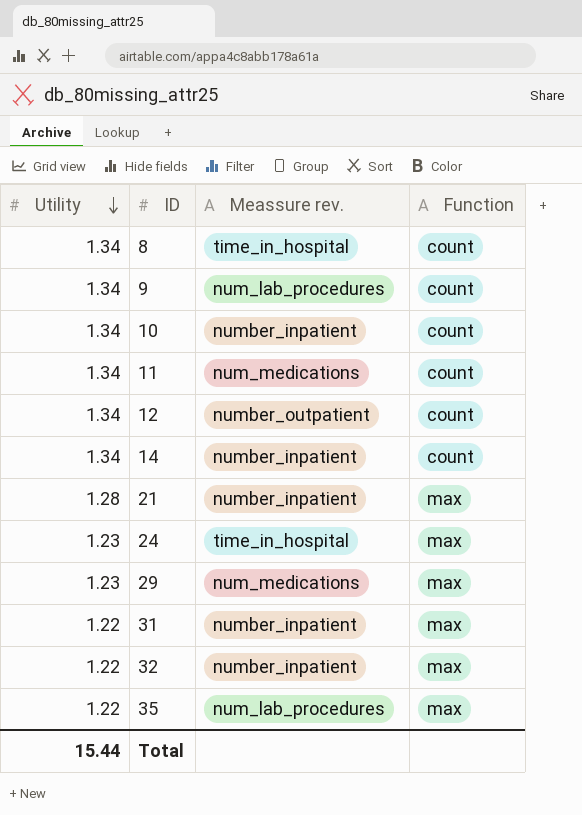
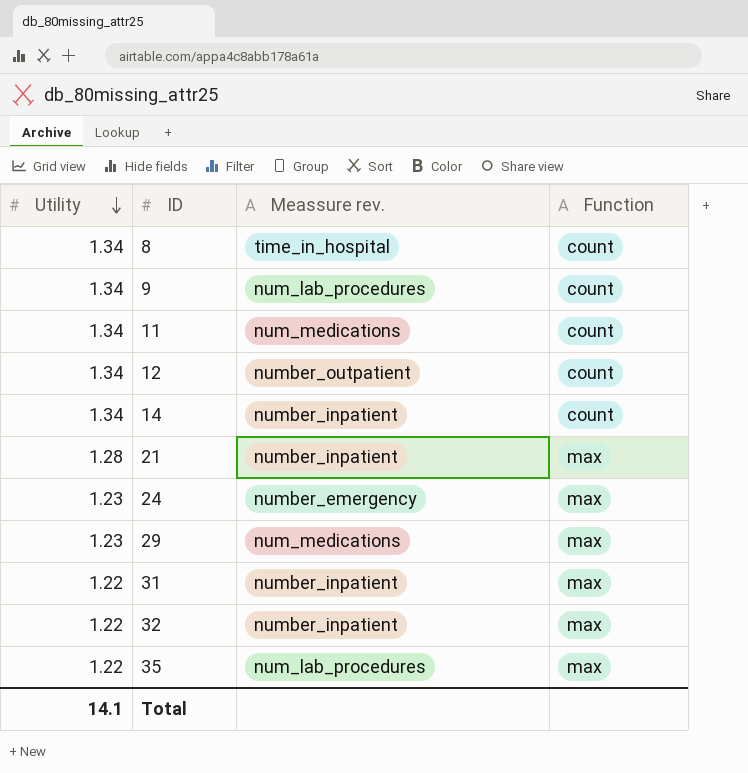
row 10: 1.34 | number_inpatient | count -> none
24 | Meassure rev.: time_in_hospital -> number_emergency
Total | Utility: 15.44 -> 14.1

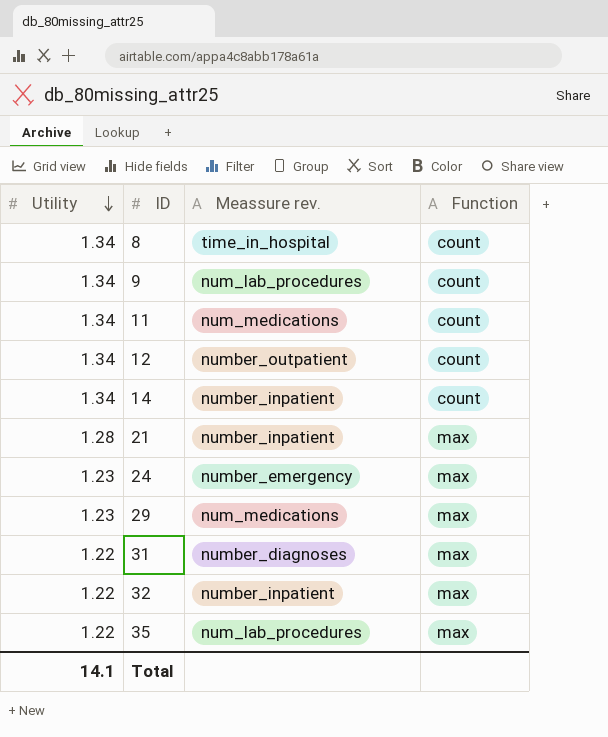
31 | Meassure rev.: number_inpatient -> number_diagnoses

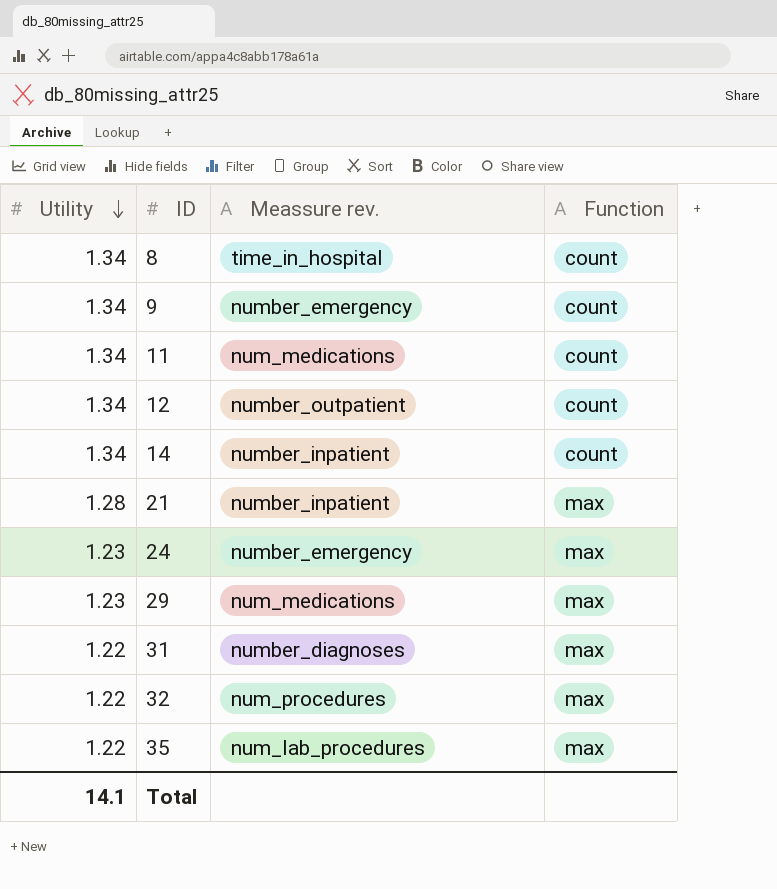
9 | Meassure rev.: num_lab_procedures -> number_emergency
32 | Meassure rev.: number_inpatient -> num_procedures

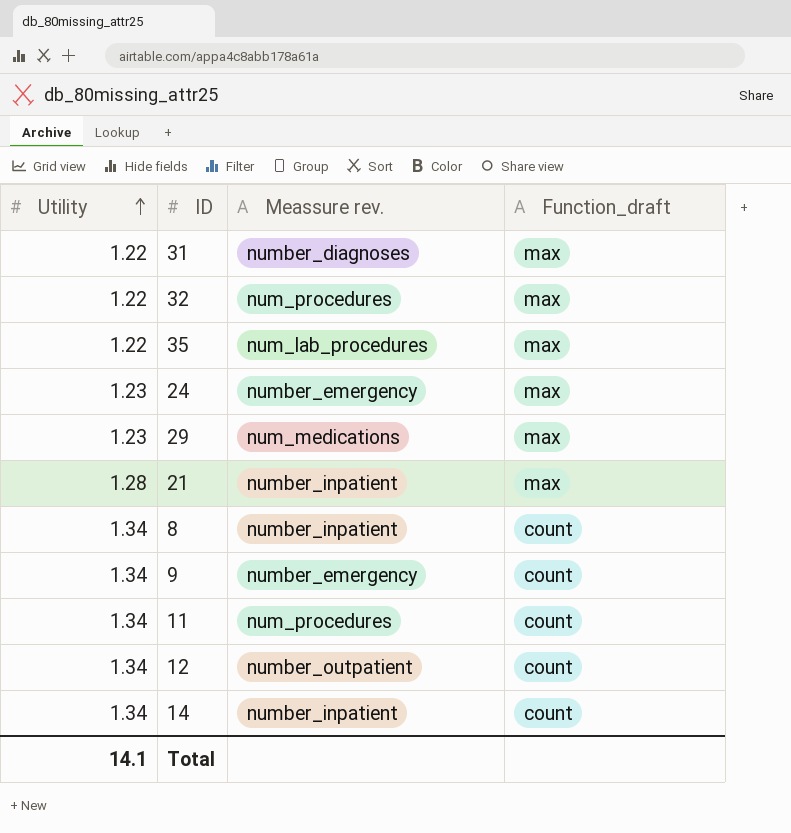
row order: Utility descending -> Utility ascending
column name: Function -> Function_draft
8 | Meassure rev.: time_in_hospital -> number_inpatient
11 | Meassure rev.: num_medications -> num_procedures

